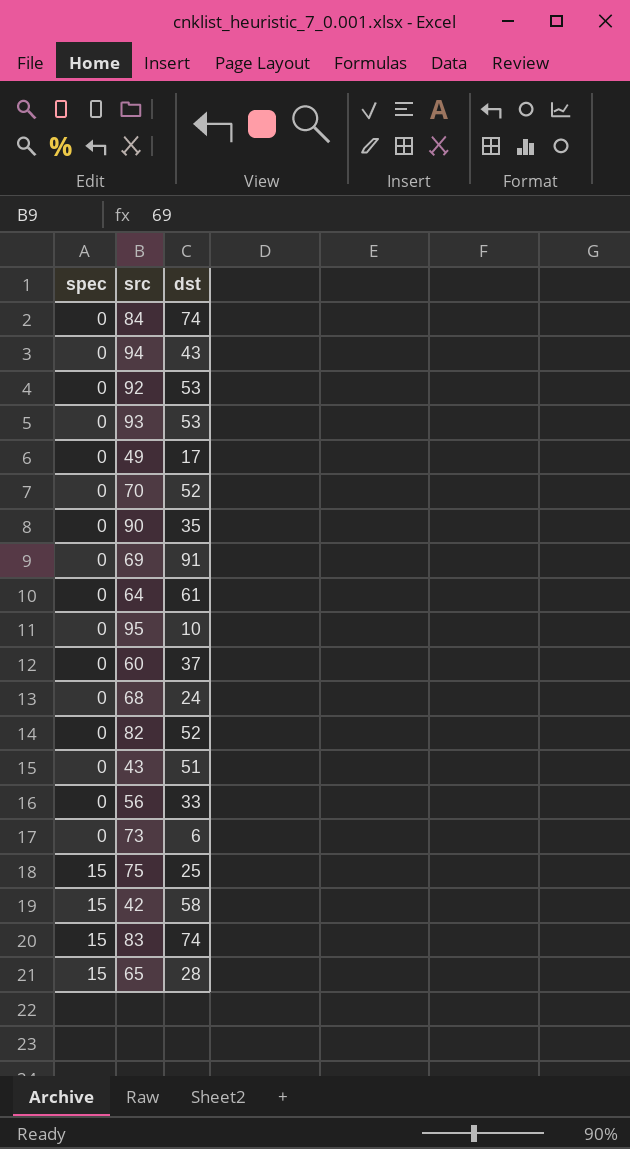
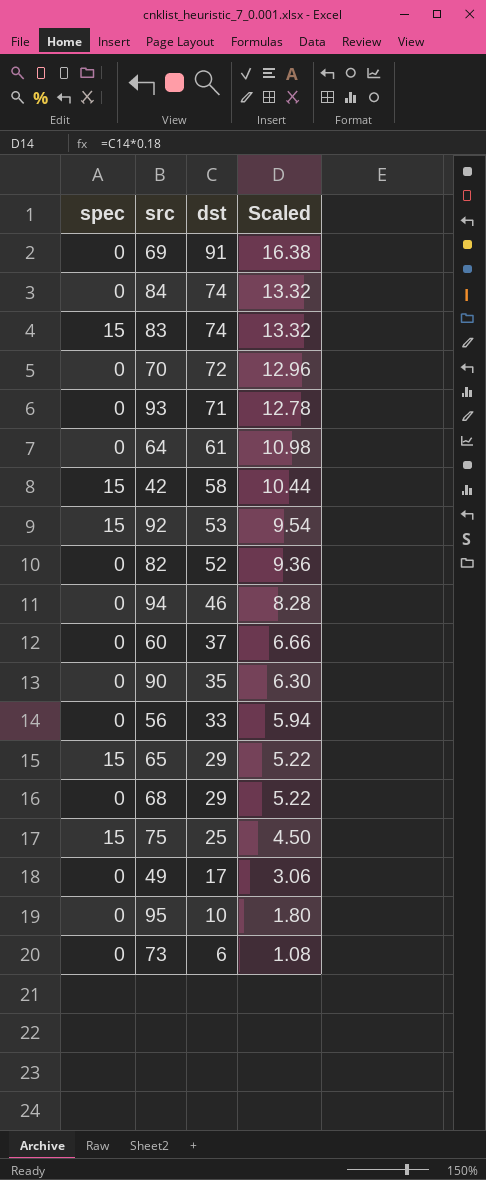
row order: spec ascending -> dst descending
column Scaled | formula: none -> [dst] * 0.18
row 43: 0 | 51 -> none
70 | dst: 52 -> 72
93 | dst: 53 -> 71
92 | spec: 0 -> 15
94 | dst: 43 -> 46
65 | dst: 28 -> 29
68 | dst: 24 -> 29

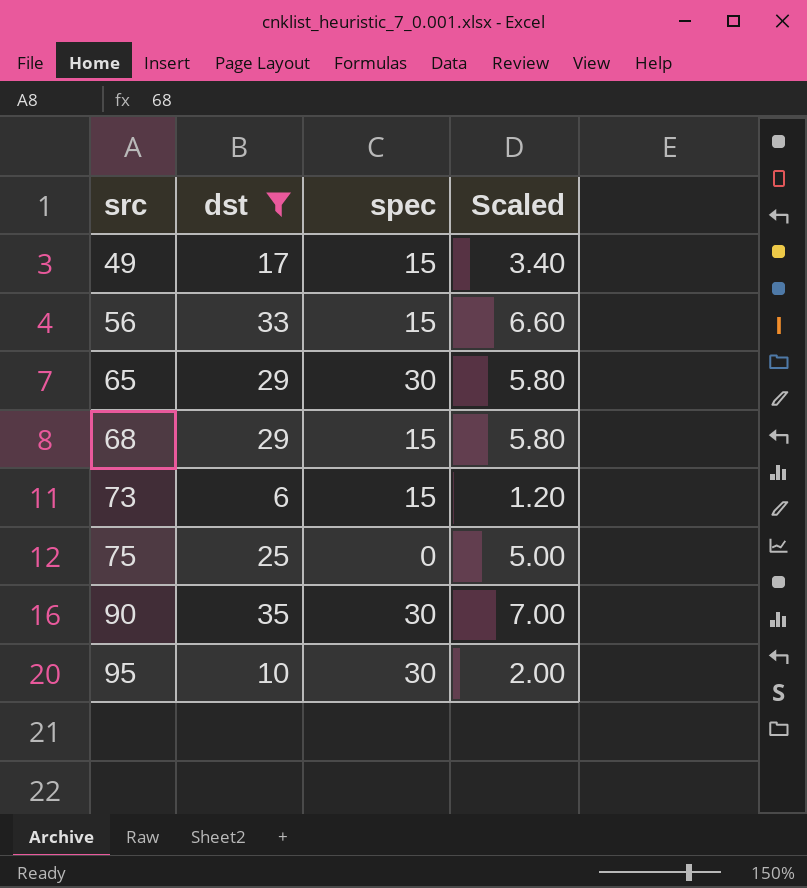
filter: none -> dst <= 35
row order: dst descending -> src ascending
column spec | position: 1 -> 3
column Scaled | formula: [dst] * 0.18 -> [dst] * 0.2
49 | spec: 0 -> 15
56 | spec: 0 -> 15
65 | spec: 15 -> 30
68 | spec: 0 -> 15
73 | spec: 0 -> 15
75 | spec: 15 -> 0
90 | spec: 0 -> 30
95 | spec: 0 -> 30

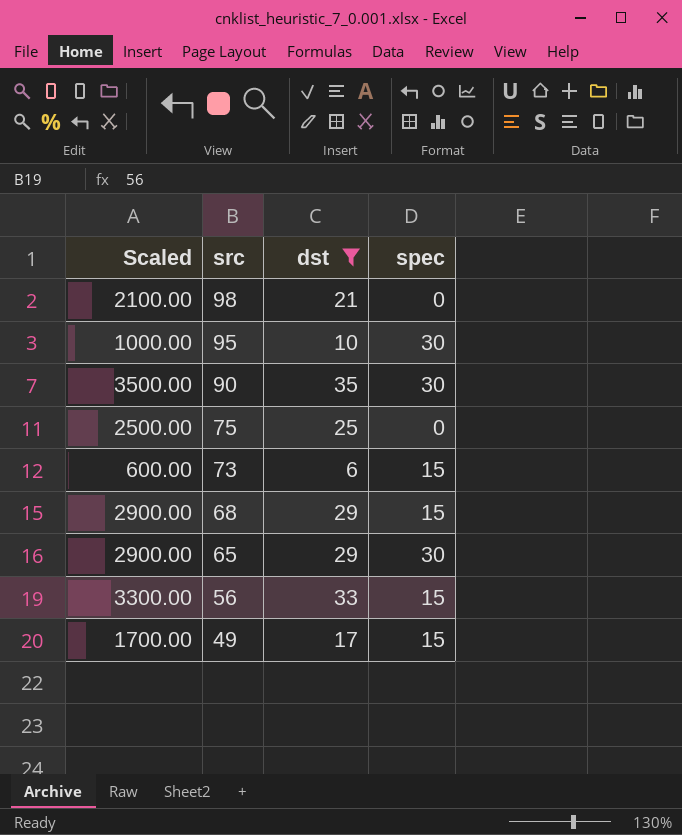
row order: src ascending -> src descending
column Scaled | formula: [dst] * 0.2 -> [dst] * 100
column Scaled | position: 4 -> 1
row 98: none -> 2100.00 | 21 | 0

